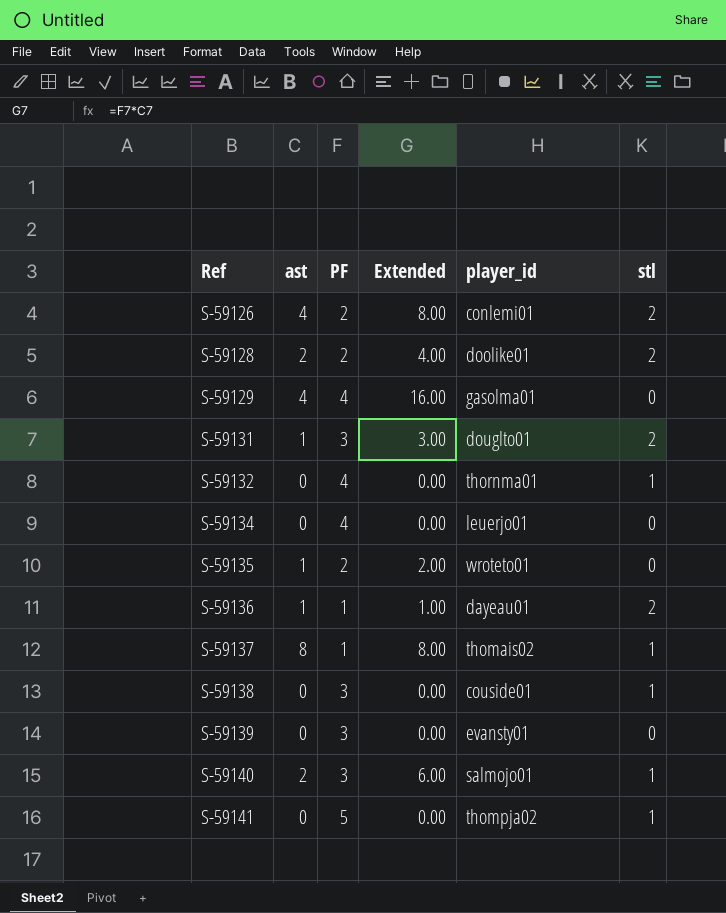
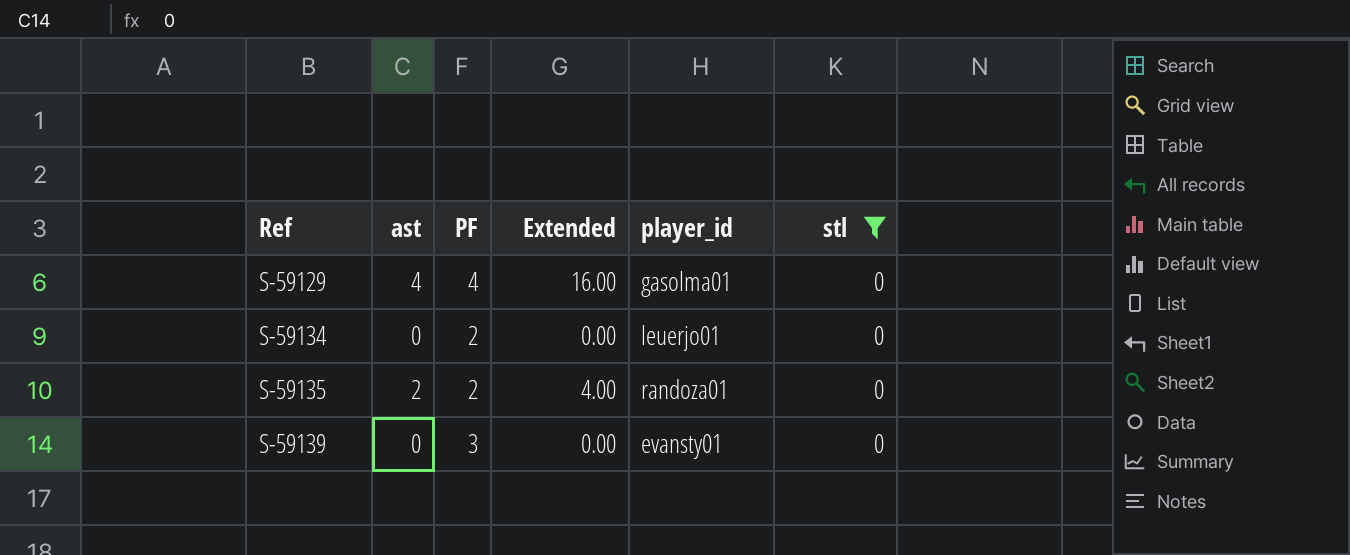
filter: none -> stl = 0
S-59134 | PF: 4 -> 2
S-59135 | ast: 1 -> 2
S-59135 | Extended: 2.00 -> 4.00
S-59135 | player_id: wroteto01 -> randoza01

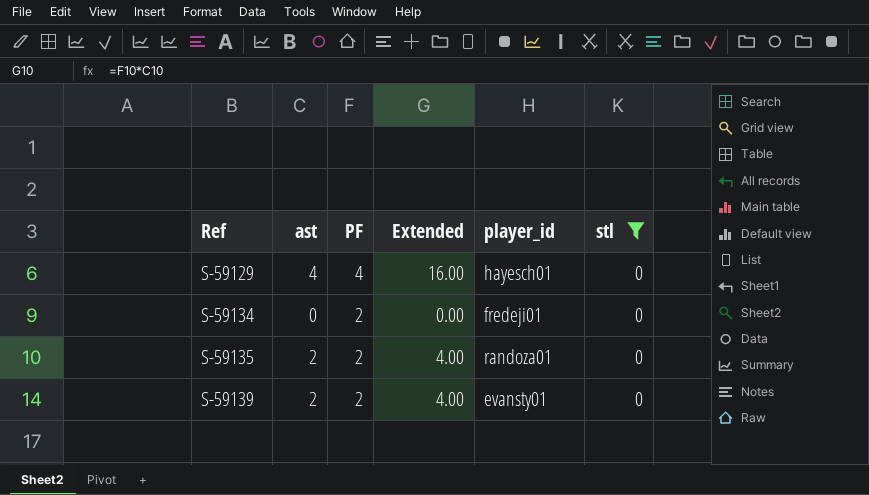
S-59129 | player_id: gasolma01 -> hayesch01
S-59134 | player_id: leuerjo01 -> fredeji01
S-59139 | ast: 0 -> 2
S-59139 | PF: 3 -> 2
S-59139 | Extended: 0.00 -> 4.00

